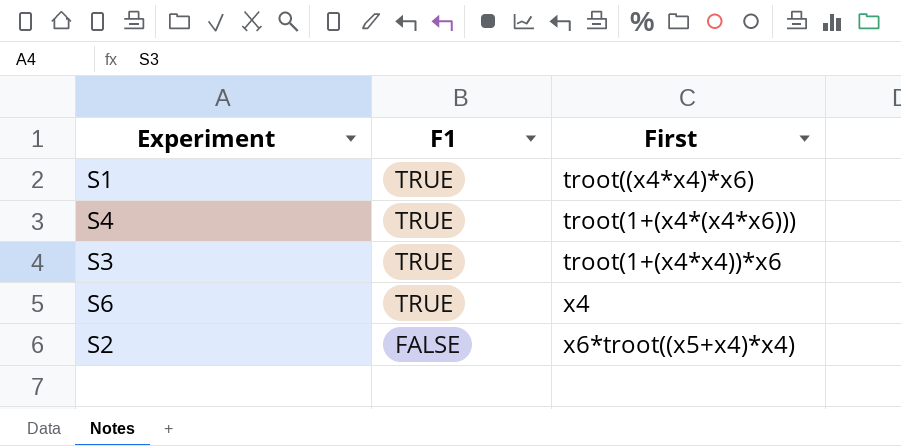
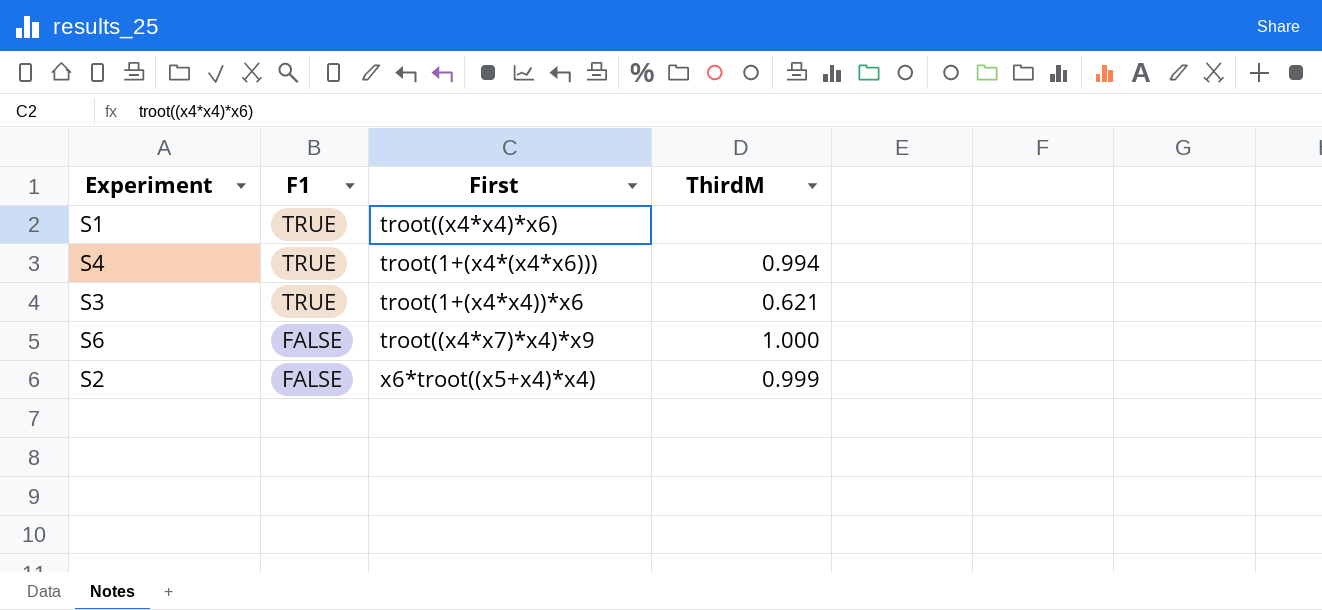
column ThirdM | position: none -> 4
S6 | F1: TRUE -> FALSE
S6 | First: x4 -> troot((x4*x7)*x4)*x9

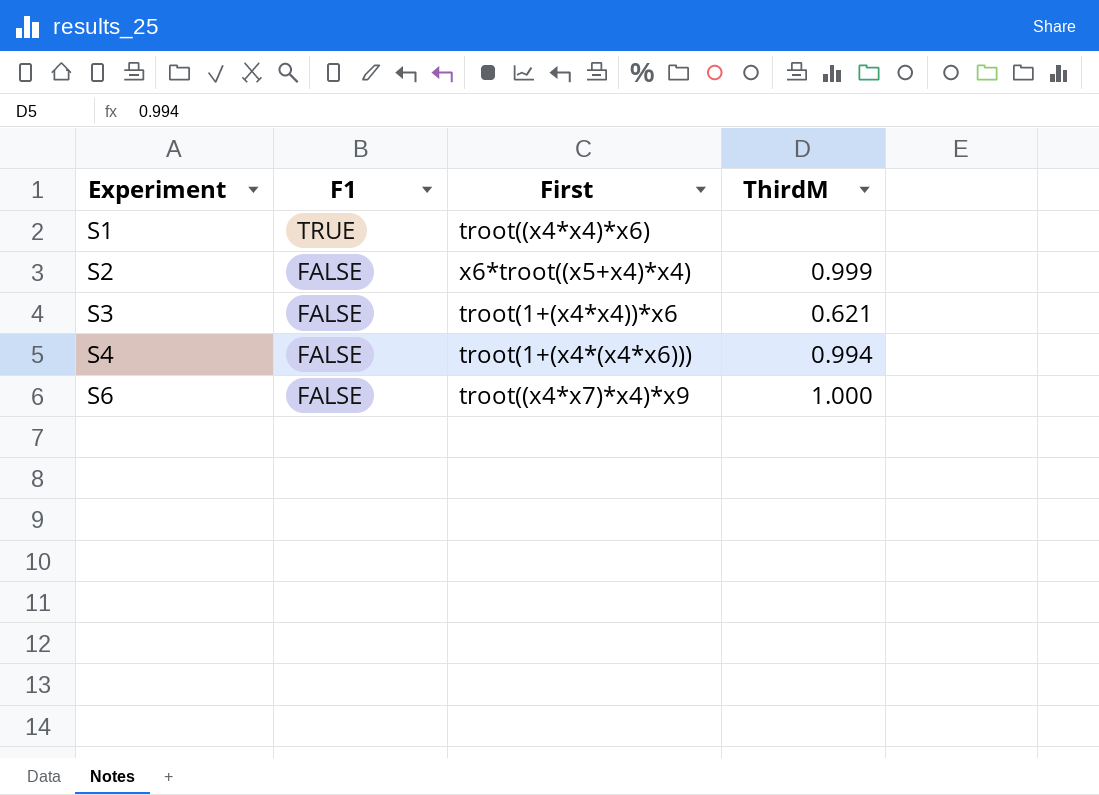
row order: F1 descending -> Experiment ascending
S3 | F1: TRUE -> FALSE
S4 | F1: TRUE -> FALSE

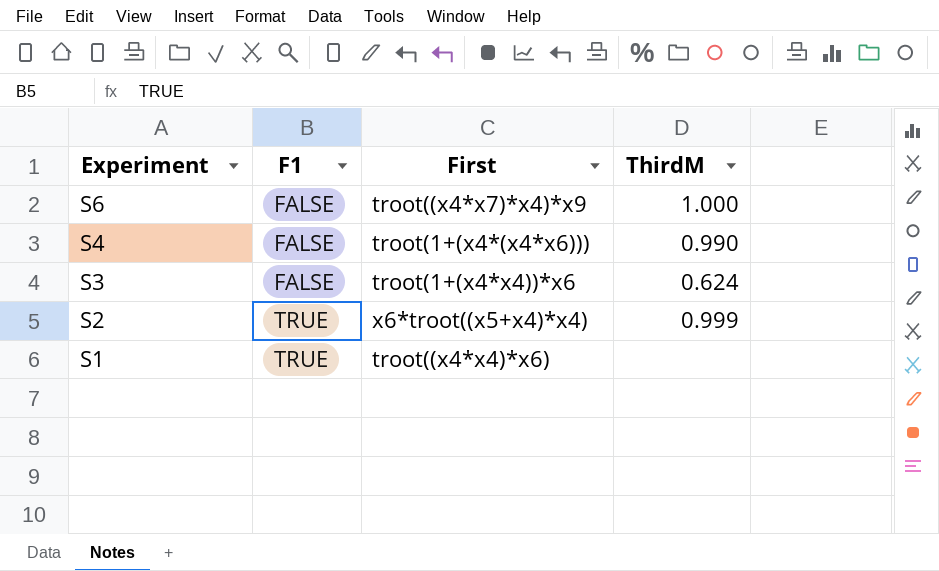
row order: Experiment ascending -> Experiment descending
S4 | ThirdM: 0.994 -> 0.990
S3 | ThirdM: 0.621 -> 0.624
S2 | F1: FALSE -> TRUE

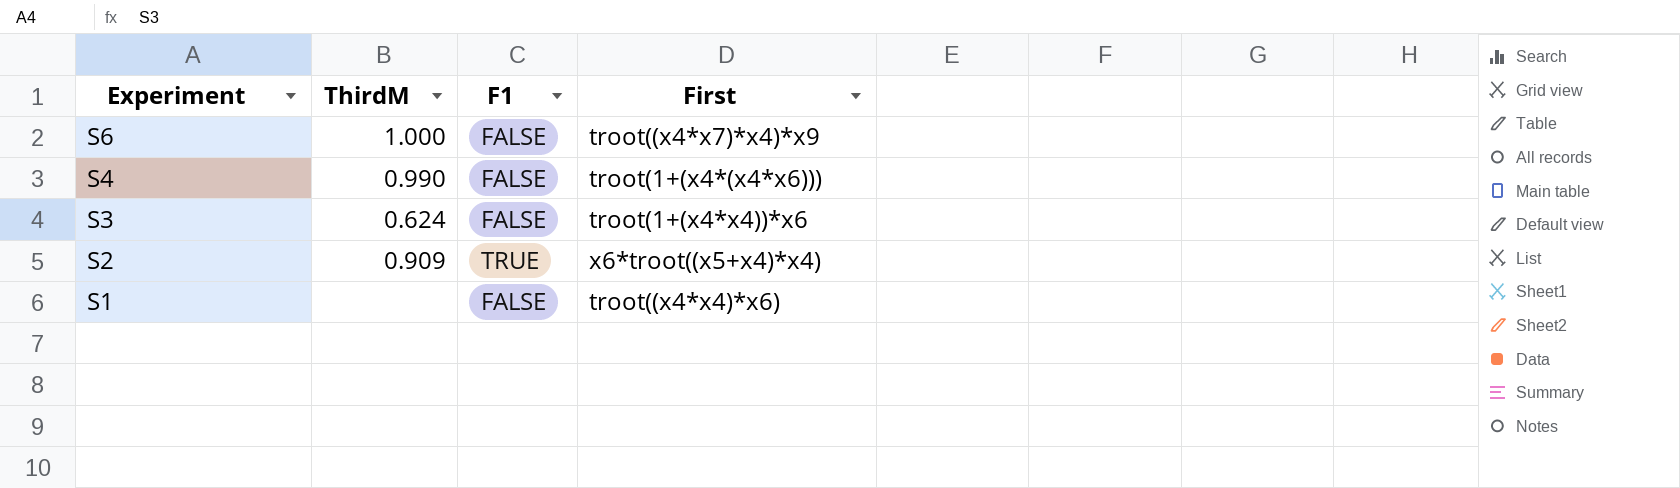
column ThirdM | position: 4 -> 2
S2 | ThirdM: 0.999 -> 0.909
S1 | F1: TRUE -> FALSE

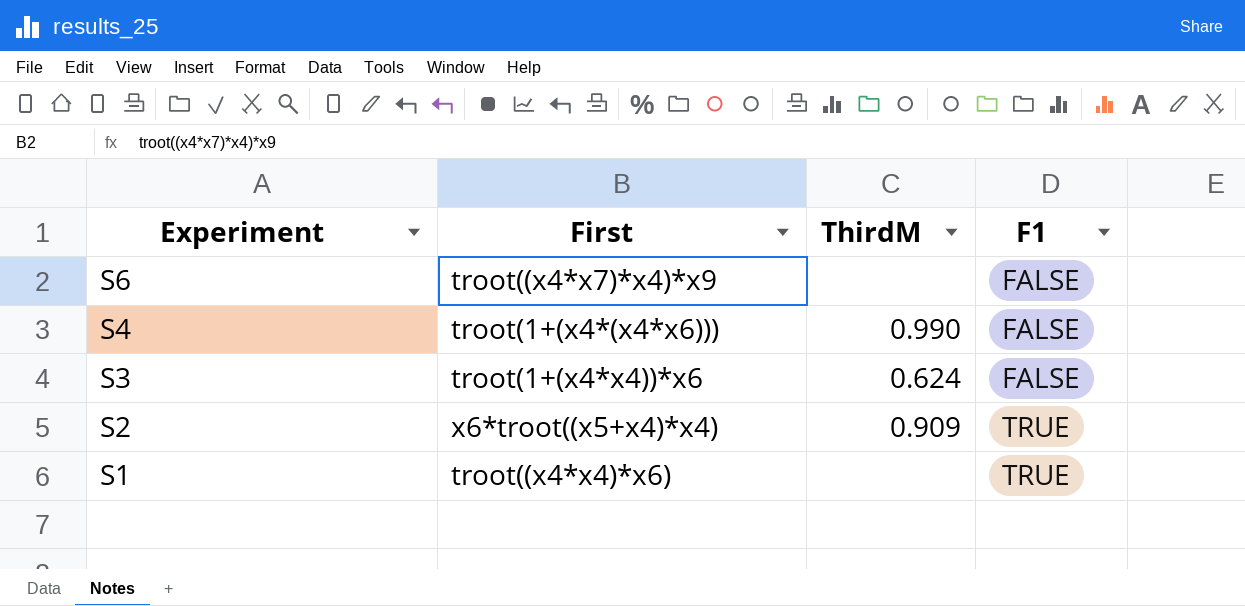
column First | position: 4 -> 2
S6 | ThirdM: 1.000 -> none
S1 | F1: FALSE -> TRUE

